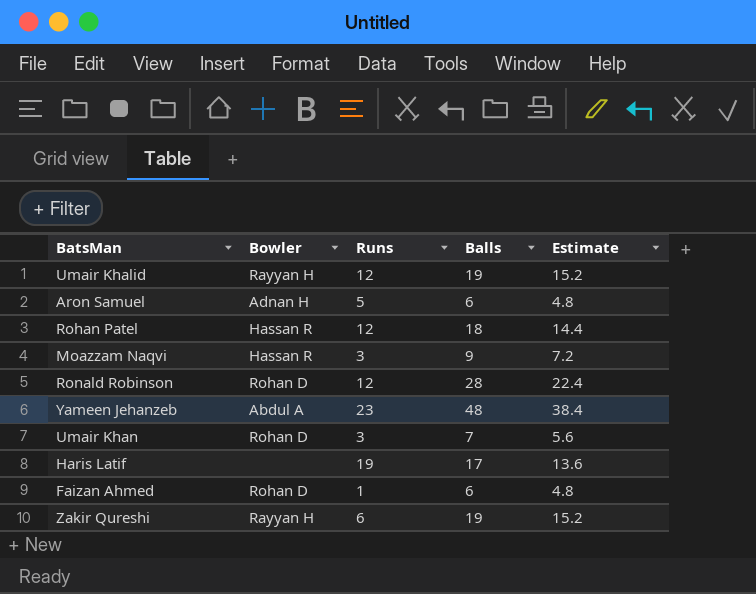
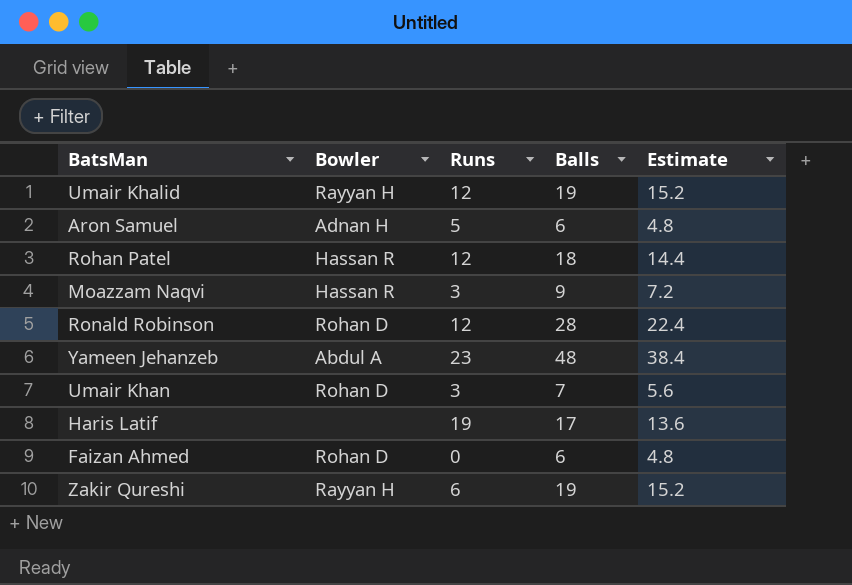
Faizan Ahmed | Runs: 1 -> 0

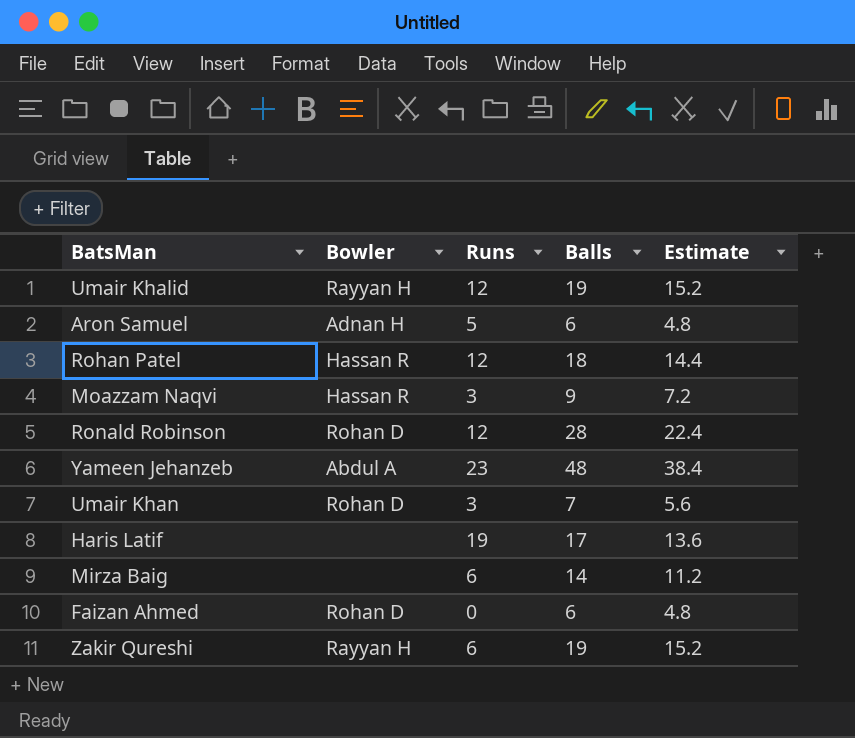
row Mirza Baig: none -> none | 6 | 14 | 11.2

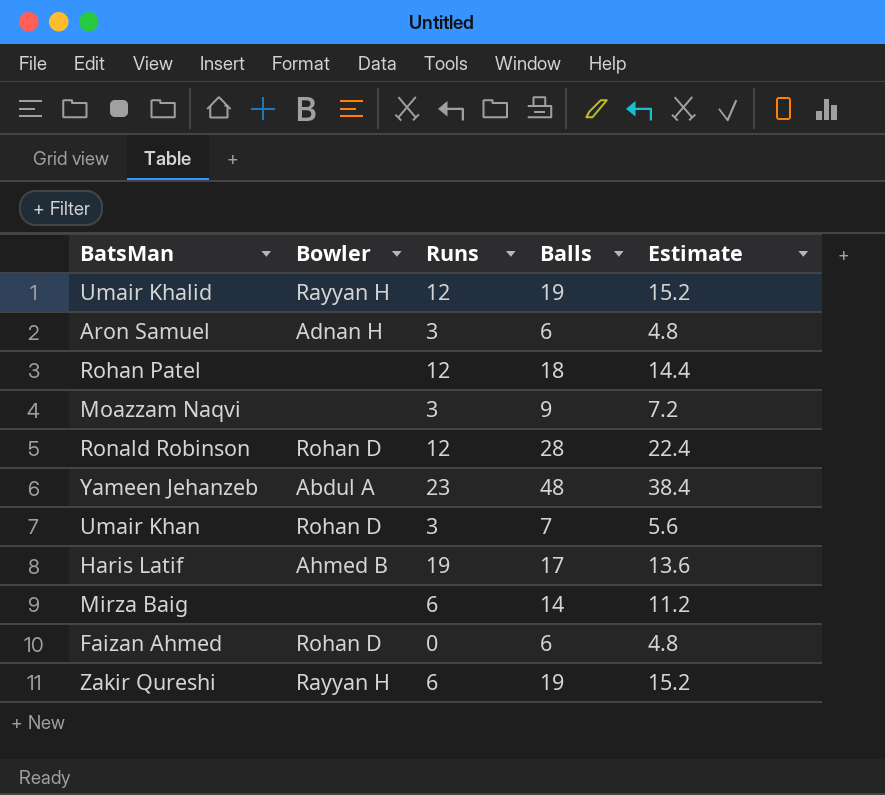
Aron Samuel | Runs: 5 -> 3
Rohan Patel | Bowler: Hassan R -> none
Moazzam Naqvi | Bowler: Hassan R -> none
Haris Latif | Bowler: none -> Ahmed B

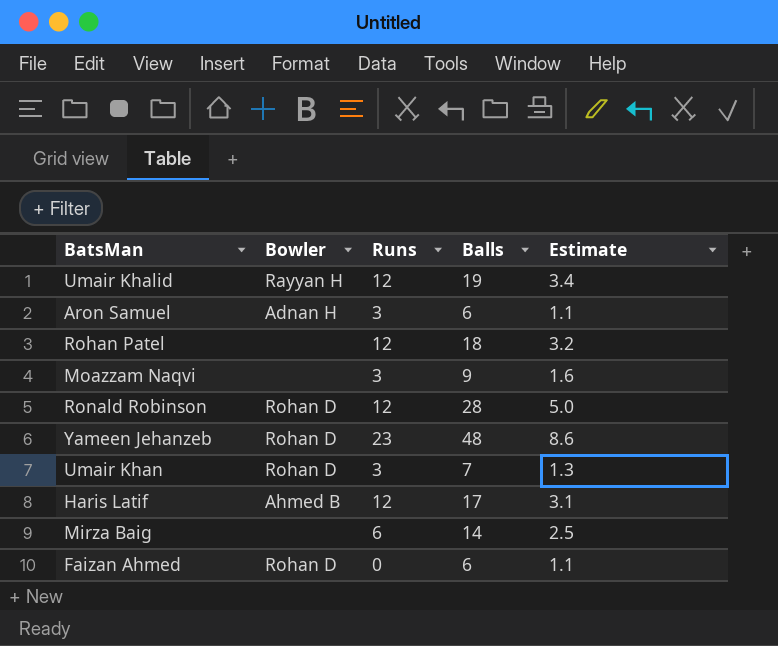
column Estimate | formula: [Balls] * 0.8 -> [Balls] * 0.18
row Zakir Qureshi: Rayyan H | 6 | 19 | 15.2 -> none
Yameen Jehanzeb | Bowler: Abdul A -> Rohan D
Haris Latif | Runs: 19 -> 12

